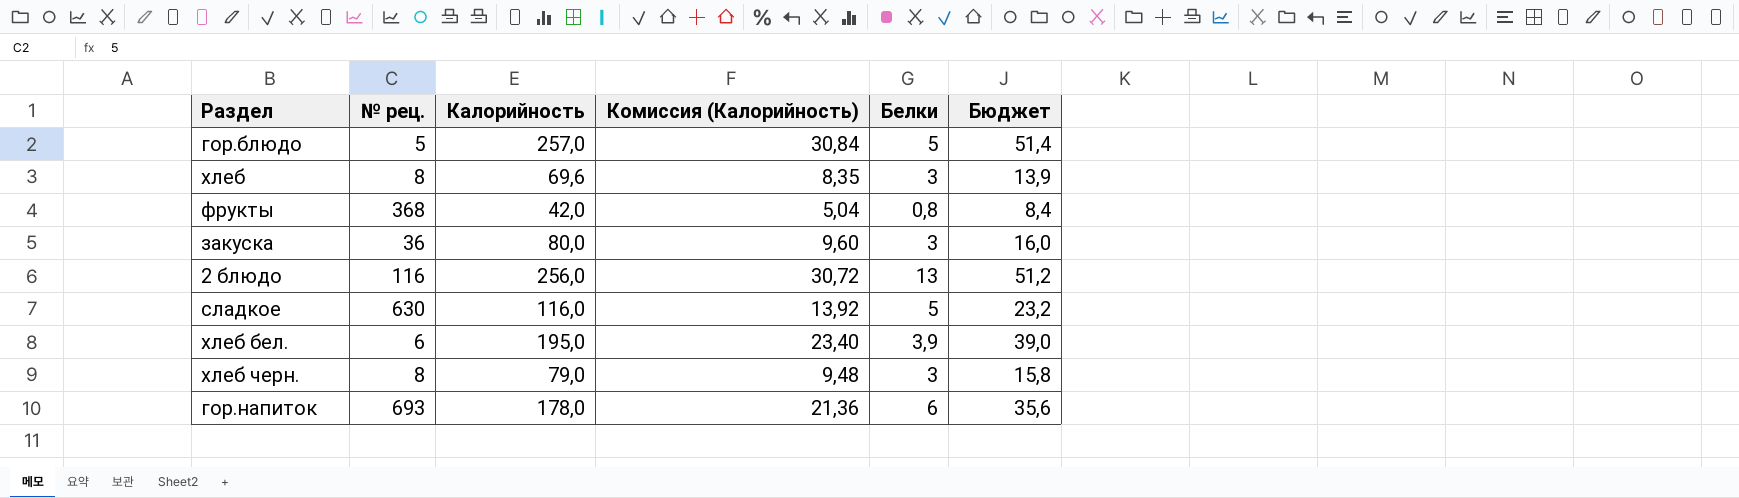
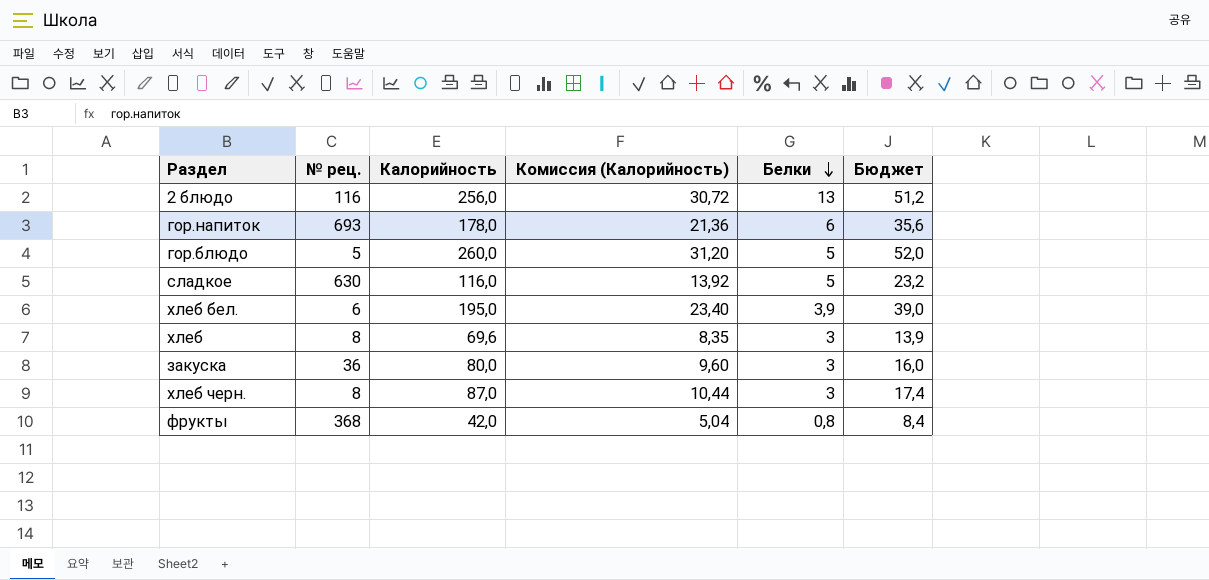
row order: none -> Белки descending
гор.блюдо | Калорийность: 257,0 -> 260,0
гор.блюдо | Комиссия (Калорийность): 30,84 -> 31,20
гор.блюдо | Бюджет: 51,4 -> 52,0
хлеб черн. | Калорийность: 79,0 -> 87,0
хлеб черн. | Комиссия (Калорийность): 9,48 -> 10,44
хлеб черн. | Бюджет: 15,8 -> 17,4

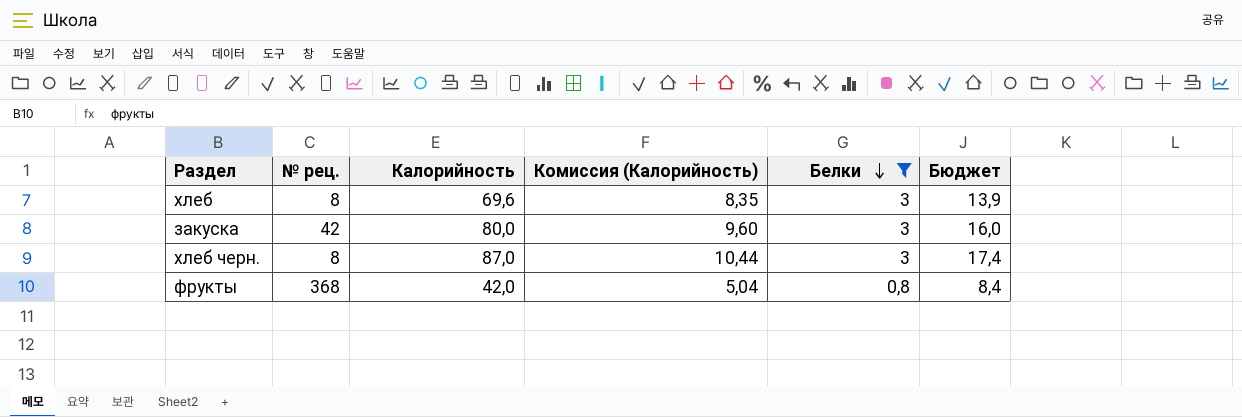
filter: none -> Белки <= 3
закуска | № рец.: 36 -> 42

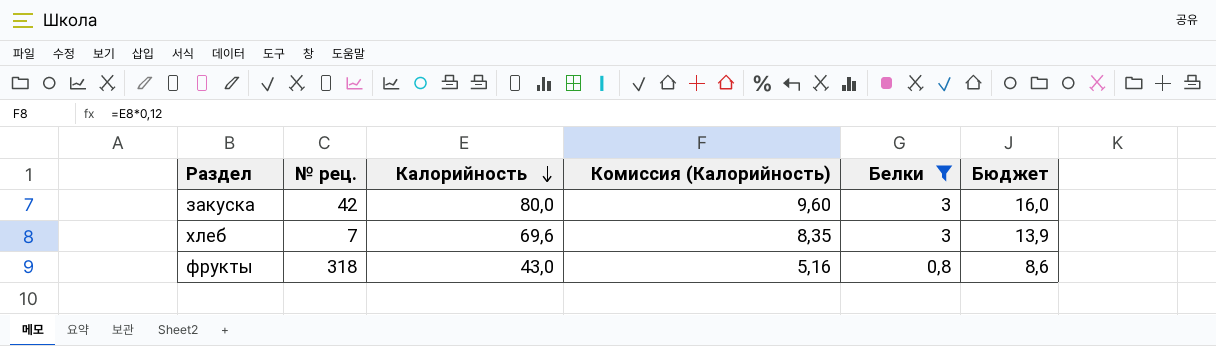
row order: Белки descending -> Калорийность descending
row хлеб черн.: 8 | 87,0 | 10,44 | 3 | 17,4 -> none
хлеб | № рец.: 8 -> 7
фрукты | № рец.: 368 -> 318
фрукты | Калорийность: 42,0 -> 43,0
фрукты | Комиссия (Калорийность): 5,04 -> 5,16
фрукты | Бюджет: 8,4 -> 8,6

